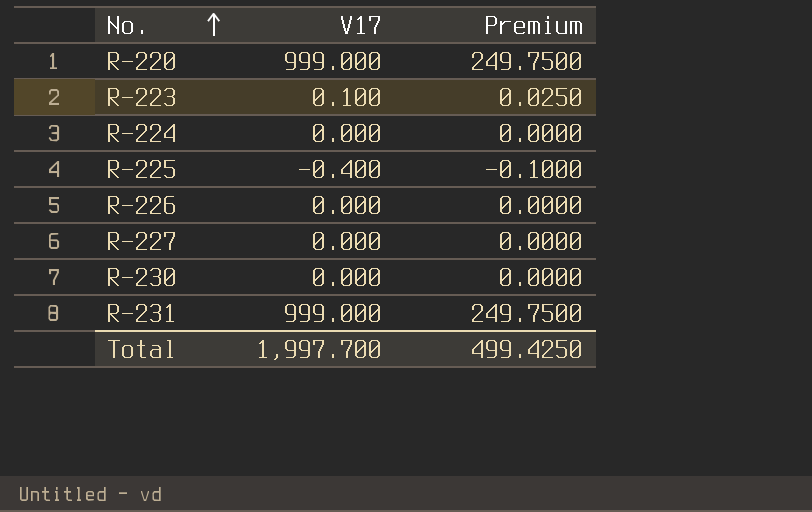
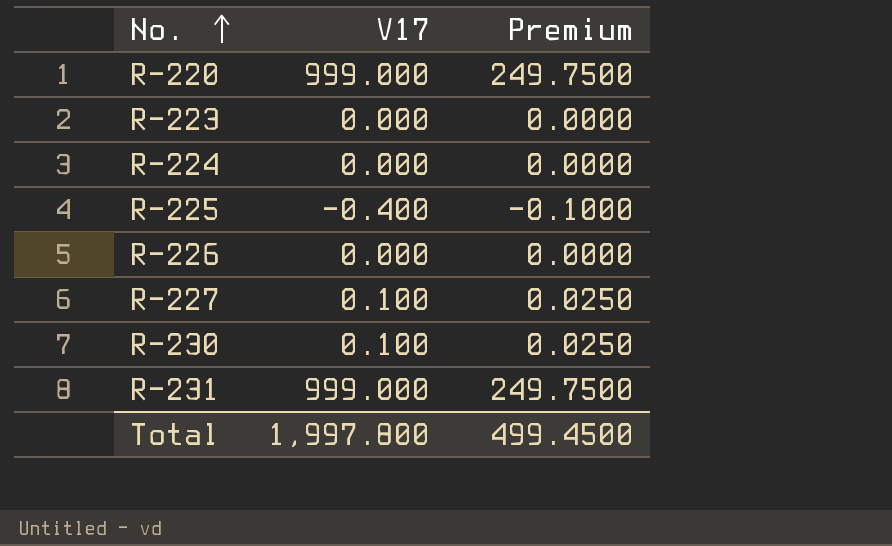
R-223 | V17: 0.100 -> 0.000
R-223 | Premium: 0.0250 -> 0.0000
R-227 | V17: 0.000 -> 0.100
R-227 | Premium: 0.0000 -> 0.0250
R-230 | V17: 0.000 -> 0.100
R-230 | Premium: 0.0000 -> 0.0250
Total | V17: 1,997.700 -> 1,997.800
Total | Premium: 499.4250 -> 499.4500

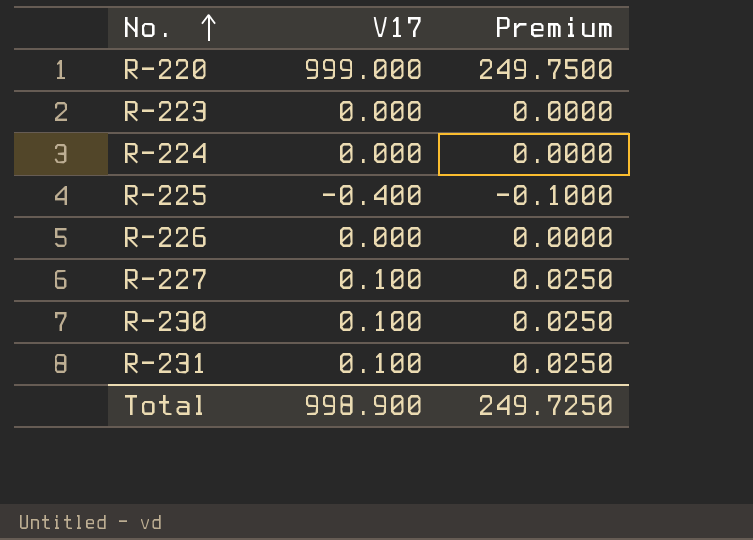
R-231 | V17: 999.000 -> 0.100
R-231 | Premium: 249.7500 -> 0.0250
Total | V17: 1,997.800 -> 998.900
Total | Premium: 499.4500 -> 249.7250

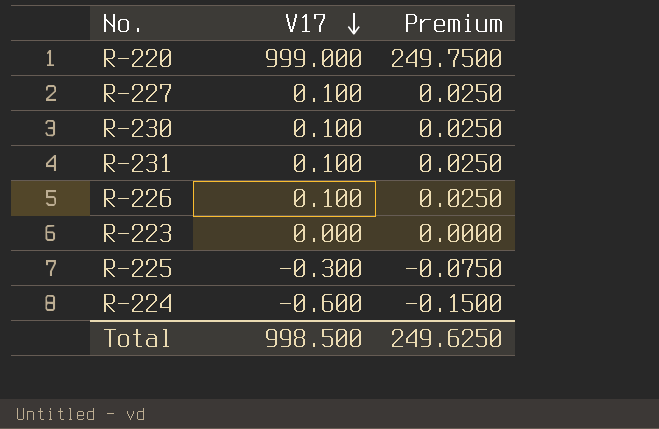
row order: No. ascending -> V17 descending
R-226 | V17: 0.000 -> 0.100
R-226 | Premium: 0.0000 -> 0.0250
R-225 | V17: -0.400 -> -0.300
R-225 | Premium: -0.1000 -> -0.0750
R-224 | V17: 0.000 -> -0.600
R-224 | Premium: 0.0000 -> -0.1500
Total | V17: 998.900 -> 998.500
Total | Premium: 249.7250 -> 249.6250

